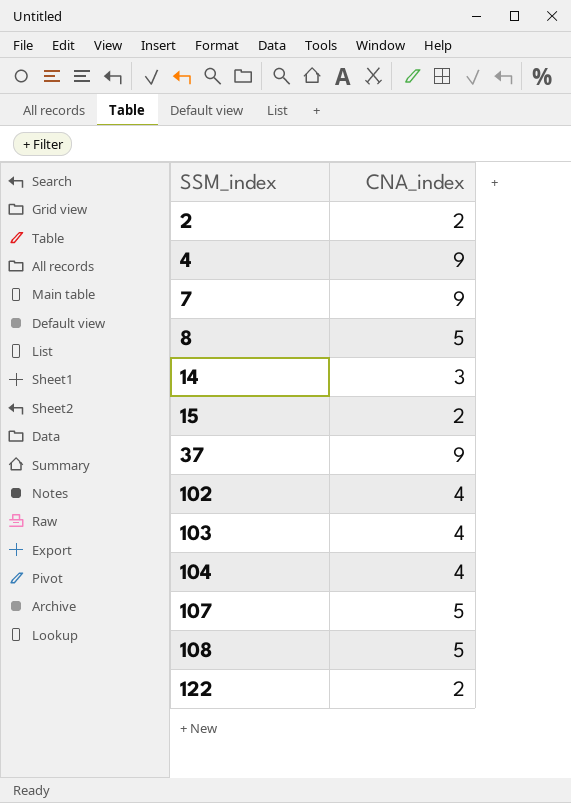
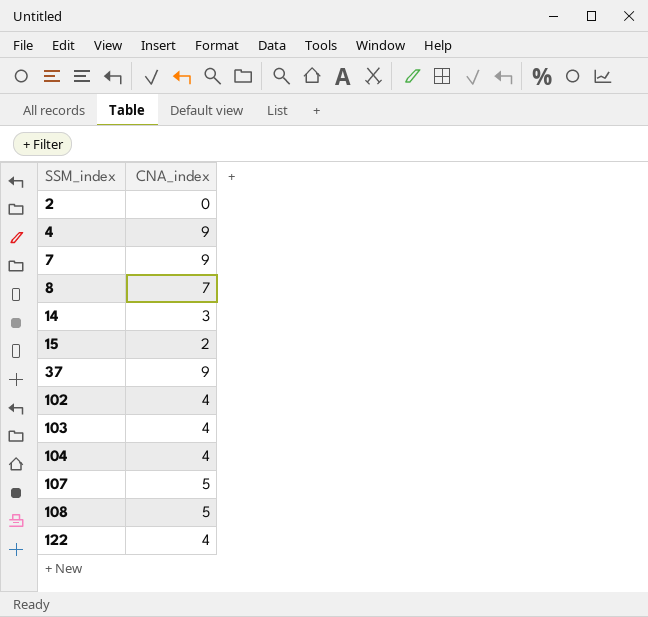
2 | CNA_index: 2 -> 0
8 | CNA_index: 5 -> 7
122 | CNA_index: 2 -> 4

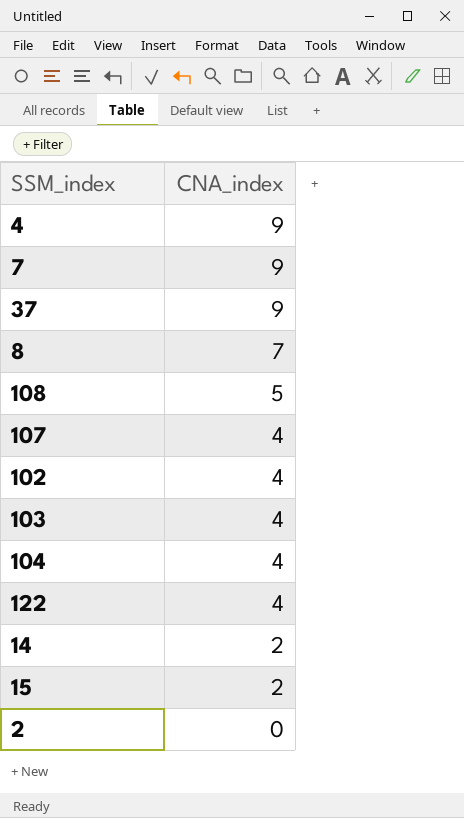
row order: SSM_index ascending -> CNA_index descending
107 | CNA_index: 5 -> 4
14 | CNA_index: 3 -> 2

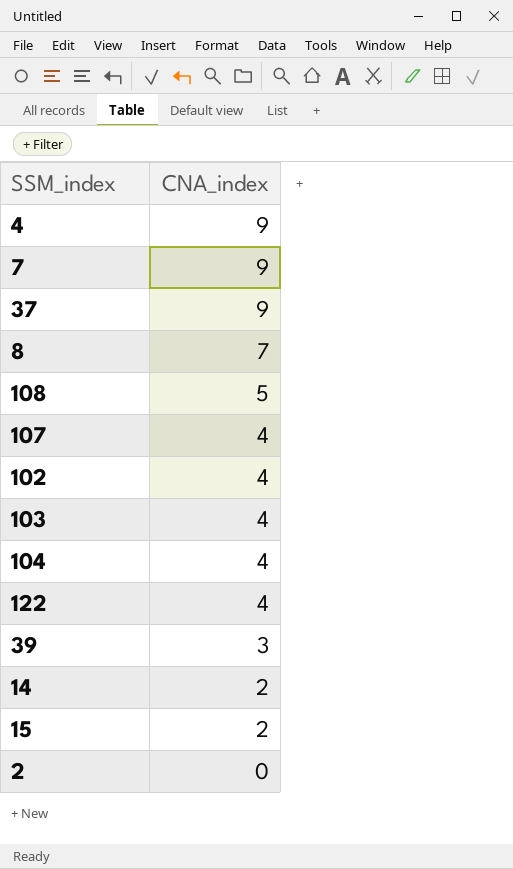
row 39: none -> 3

